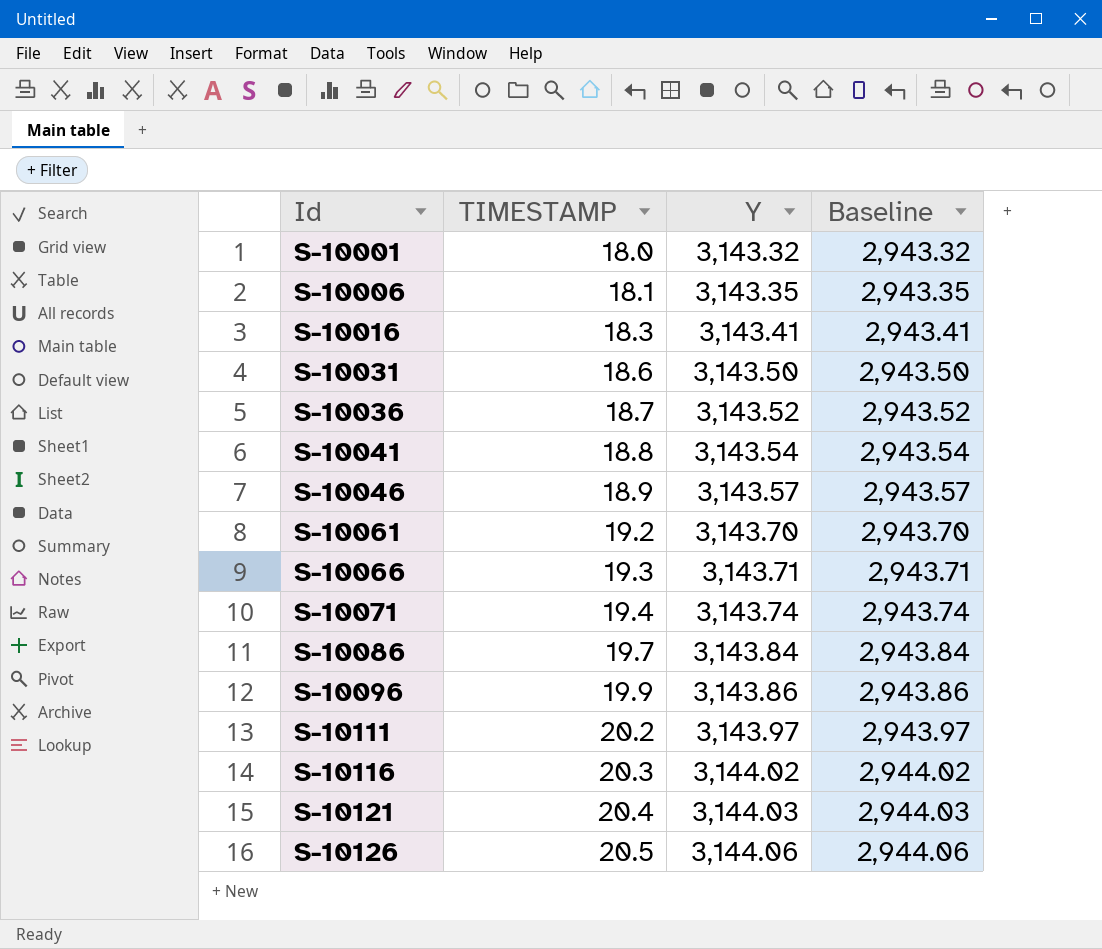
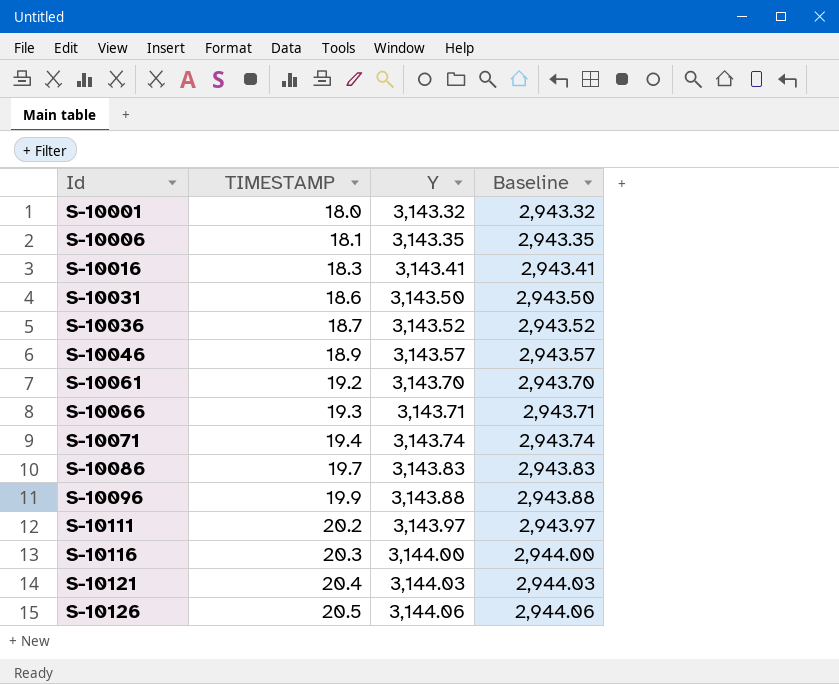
row S-10041: 18.8 | 3,143.54 | 2,943.54 -> none
S-10086 | Y: 3,143.84 -> 3,143.83
S-10086 | Baseline: 2,943.84 -> 2,943.83
S-10096 | Y: 3,143.86 -> 3,143.88
S-10096 | Baseline: 2,943.86 -> 2,943.88
S-10116 | Y: 3,144.02 -> 3,144.00
S-10116 | Baseline: 2,944.02 -> 2,944.00

